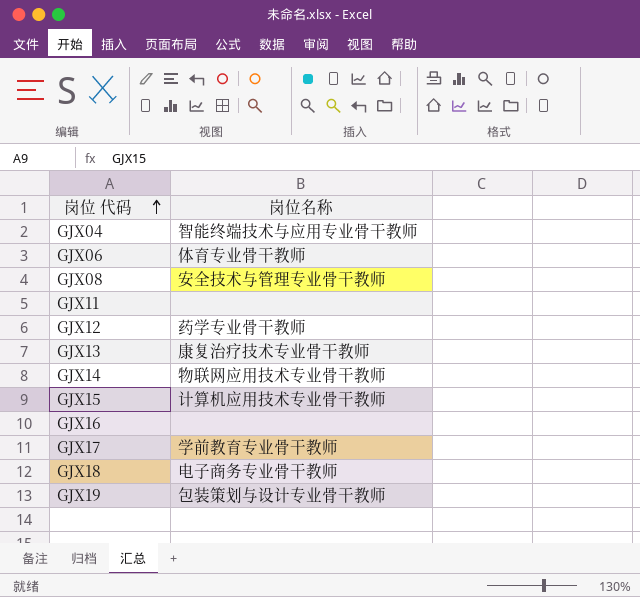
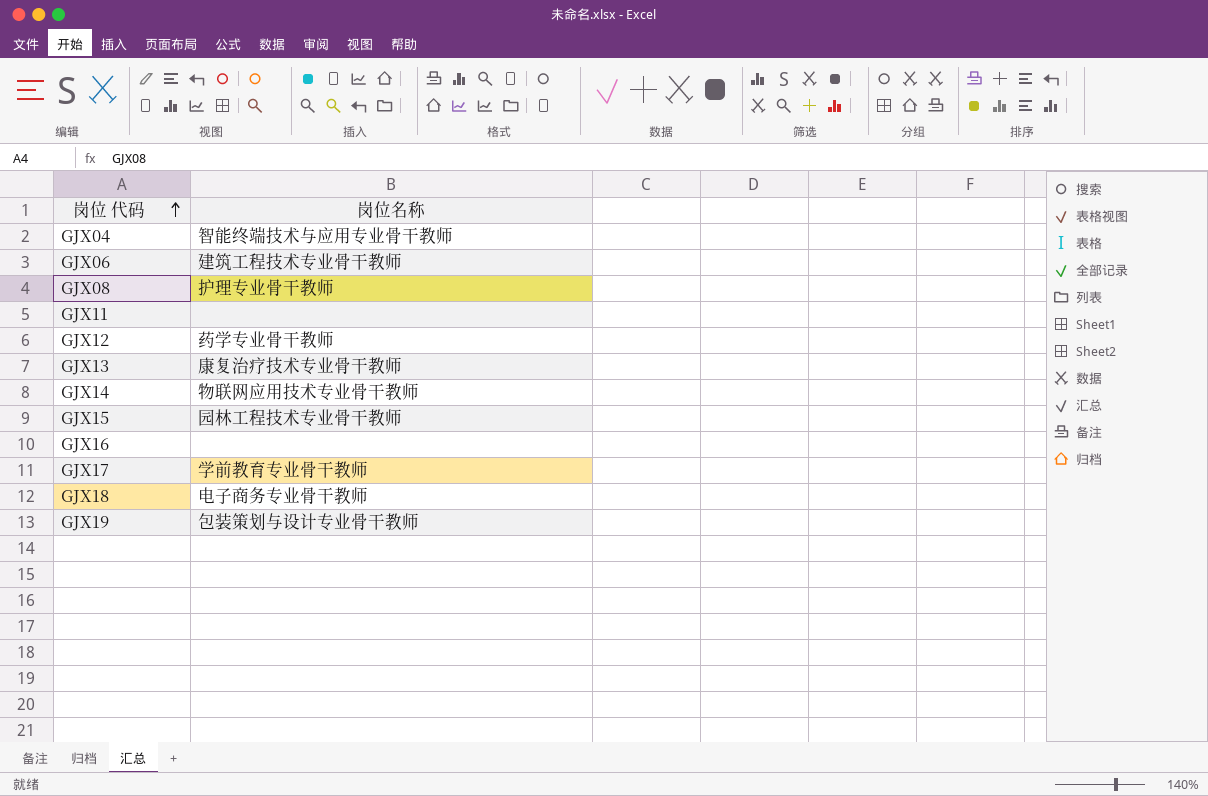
GJX06 | 岗位名称: 体育专业骨干教师 -> 建筑工程技术专业骨干教师
GJX08 | 岗位名称: 安全技术与管理专业骨干教师 -> 护理专业骨干教师
GJX15 | 岗位名称: 计算机应用技术专业骨干教师 -> 园林工程技术专业骨干教师

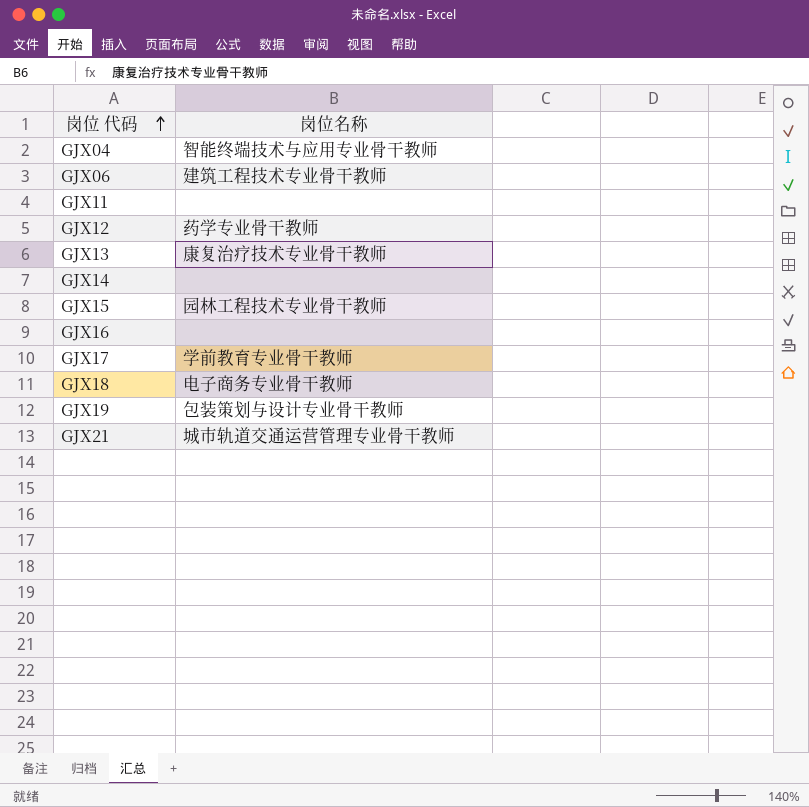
row GJX08: 护理专业骨干教师 -> none
GJX14 | 岗位名称: 物联网应用技术专业骨干教师 -> none
row GJX21: none -> 城市轨道交通运营管理专业骨干教师

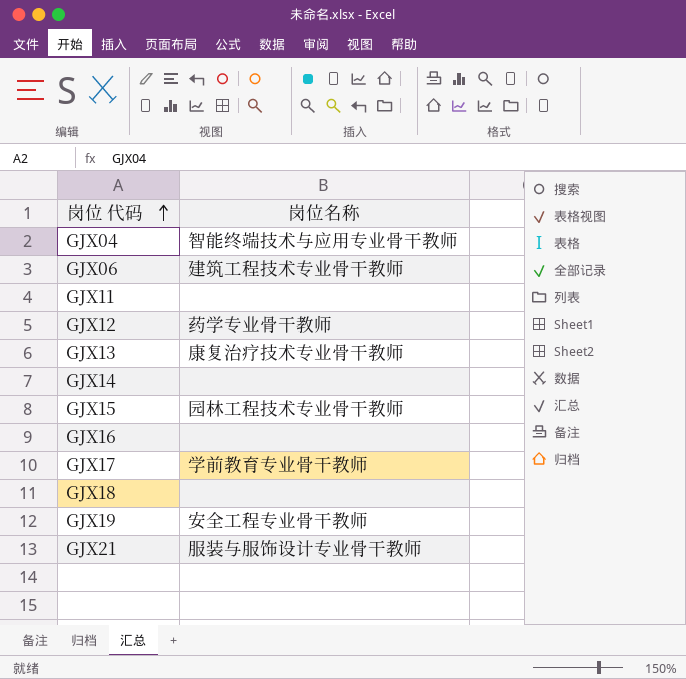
GJX18 | 岗位名称: 电子商务专业骨干教师 -> none
GJX19 | 岗位名称: 包装策划与设计专业骨干教师 -> 安全工程专业骨干教师
GJX21 | 岗位名称: 城市轨道交通运营管理专业骨干教师 -> 服装与服饰设计专业骨干教师

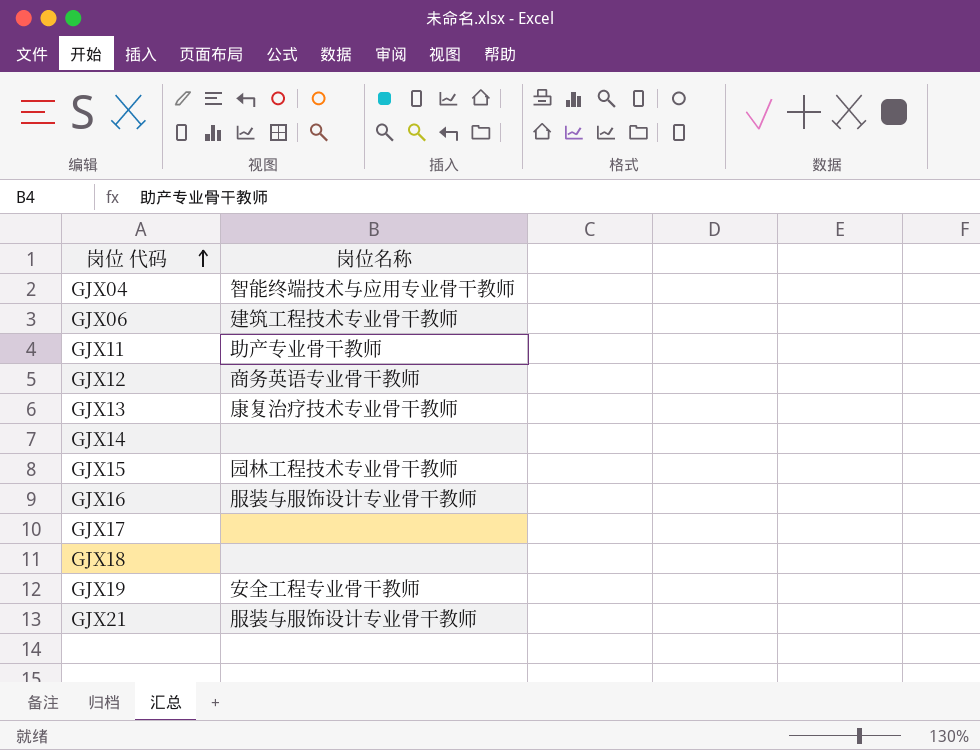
GJX11 | 岗位名称: none -> 助产专业骨干教师
GJX12 | 岗位名称: 药学专业骨干教师 -> 商务英语专业骨干教师
GJX16 | 岗位名称: none -> 服装与服饰设计专业骨干教师
GJX17 | 岗位名称: 学前教育专业骨干教师 -> none

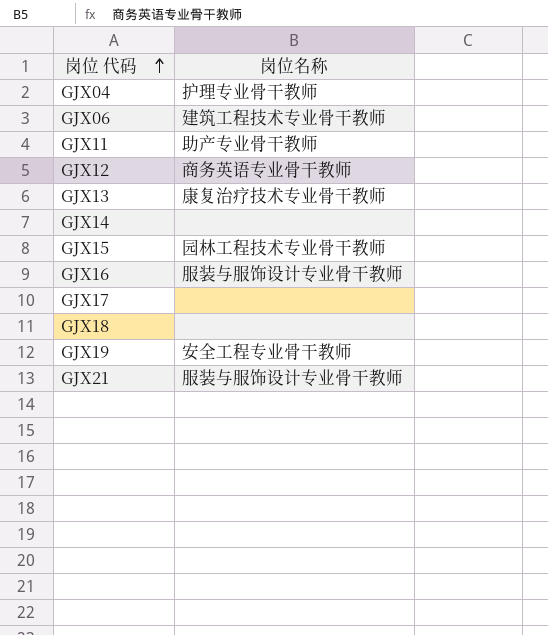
GJX04 | 岗位名称: 智能终端技术与应用专业骨干教师 -> 护理专业骨干教师

